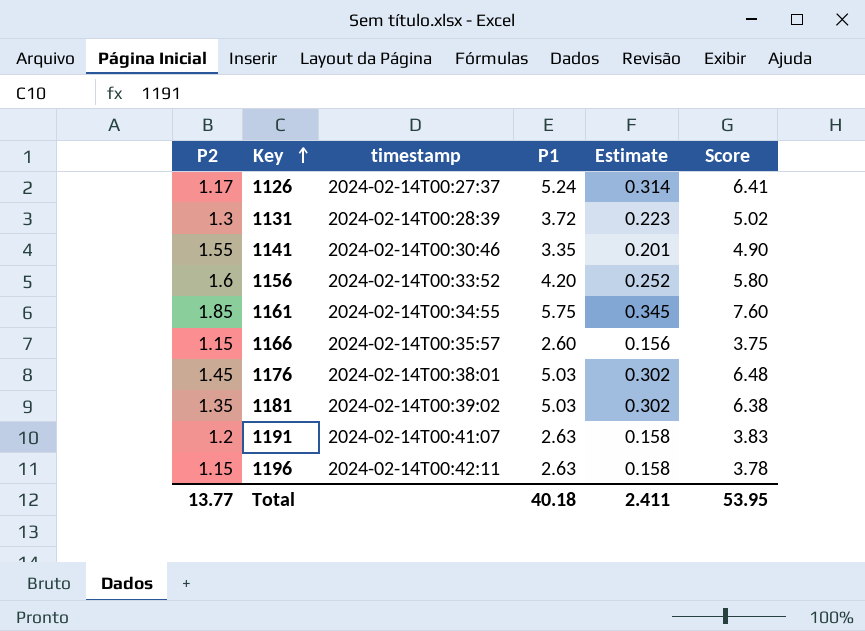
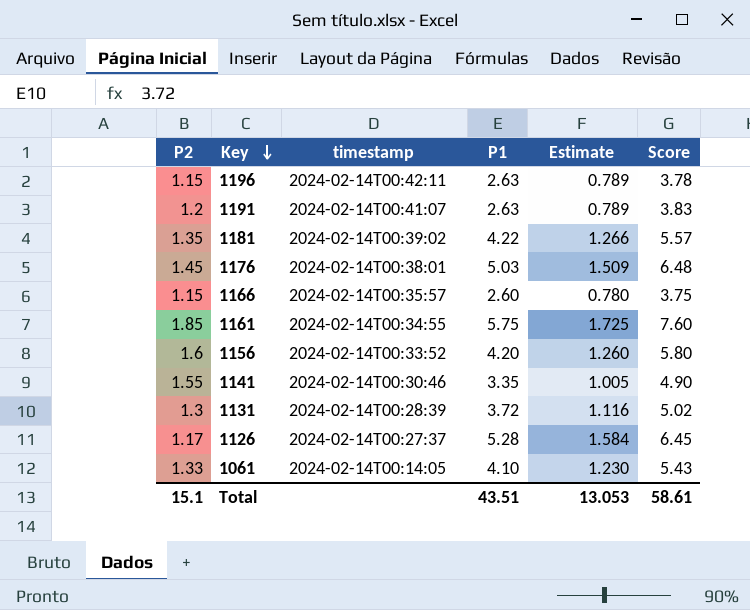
row order: Key ascending -> Key descending
column Estimate | formula: [P1] * 0.06 -> [P1] * 0.3
1181 | P1: 5.03 -> 4.22
1181 | Score: 6.38 -> 5.57
1126 | P1: 5.24 -> 5.28
1126 | Score: 6.41 -> 6.45
row 1061: none -> 1.33 | 2024-02-14T00:14:05 | 4.10 | 1.230 | 5.43
Total | P2: 13.77 -> 15.1
Total | P1: 40.18 -> 43.51
Total | Estimate: 2.411 -> 13.053
Total | Score: 53.95 -> 58.61

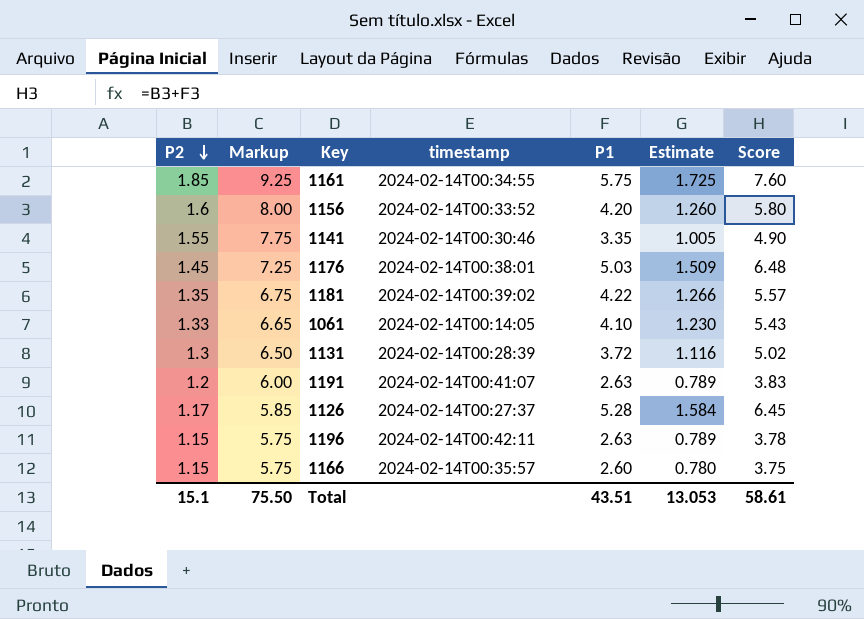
row order: Key descending -> P2 descending
column Markup | formula: none -> [P2] * 5

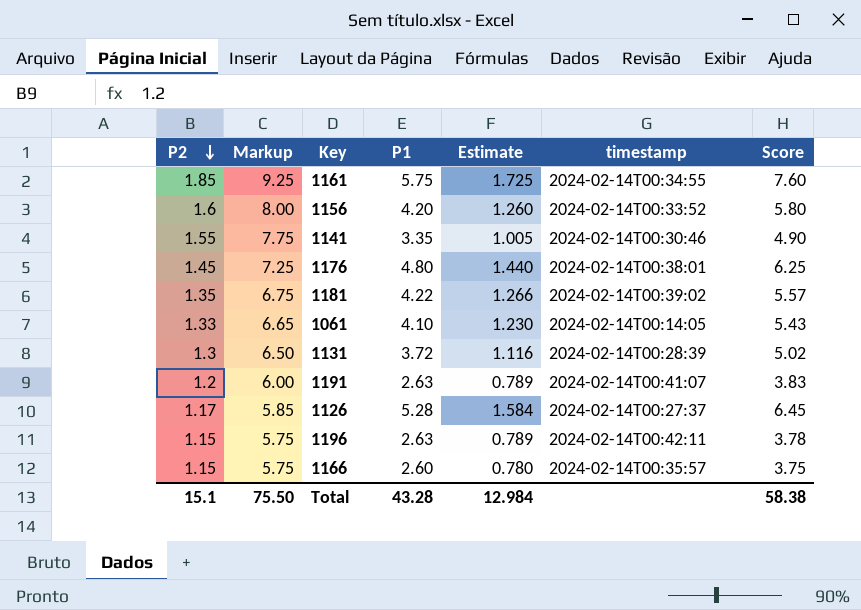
column timestamp | position: 4 -> 6
1176 | P1: 5.03 -> 4.80
1176 | Estimate: 1.509 -> 1.440
1176 | Score: 6.48 -> 6.25
Total | P1: 43.51 -> 43.28
Total | Estimate: 13.053 -> 12.984
Total | Score: 58.61 -> 58.38

